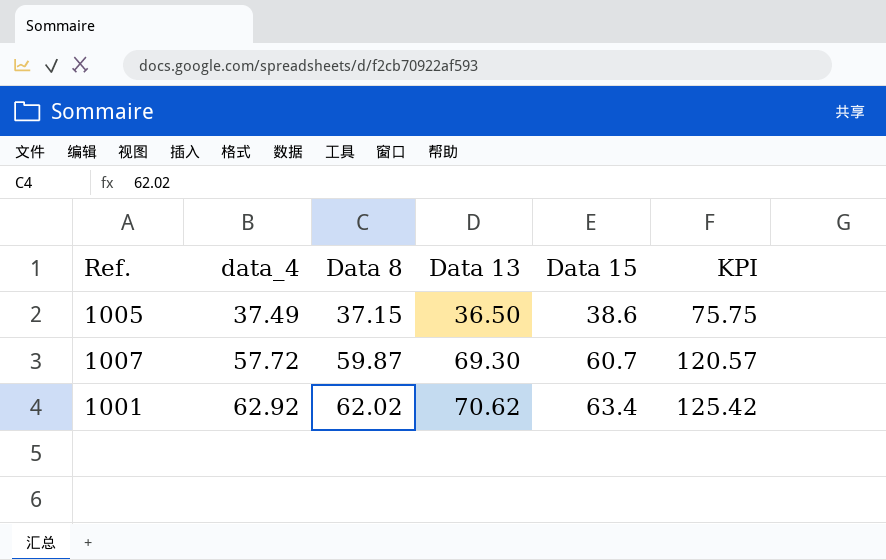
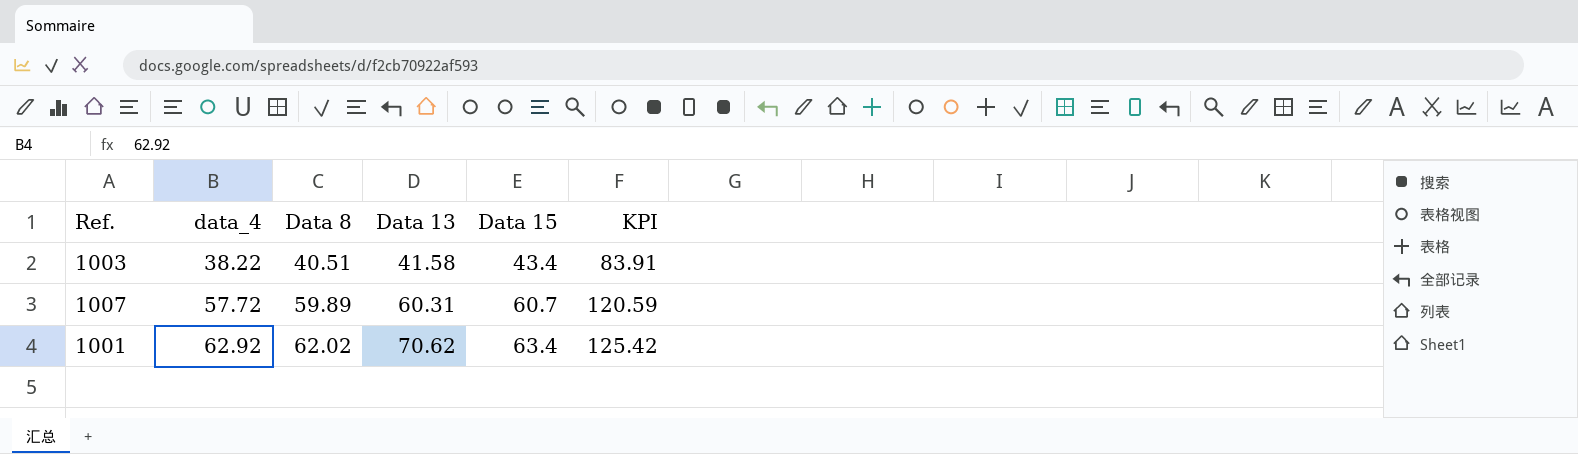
row 1005: 37.49 | 37.15 | 36.50 | 38.6 | 75.75 -> none
row 1003: none -> 38.22 | 40.51 | 41.58 | 43.4 | 83.91
1007 | Data 8: 59.87 -> 59.89
1007 | Data 13: 69.30 -> 60.31
1007 | KPI: 120.57 -> 120.59

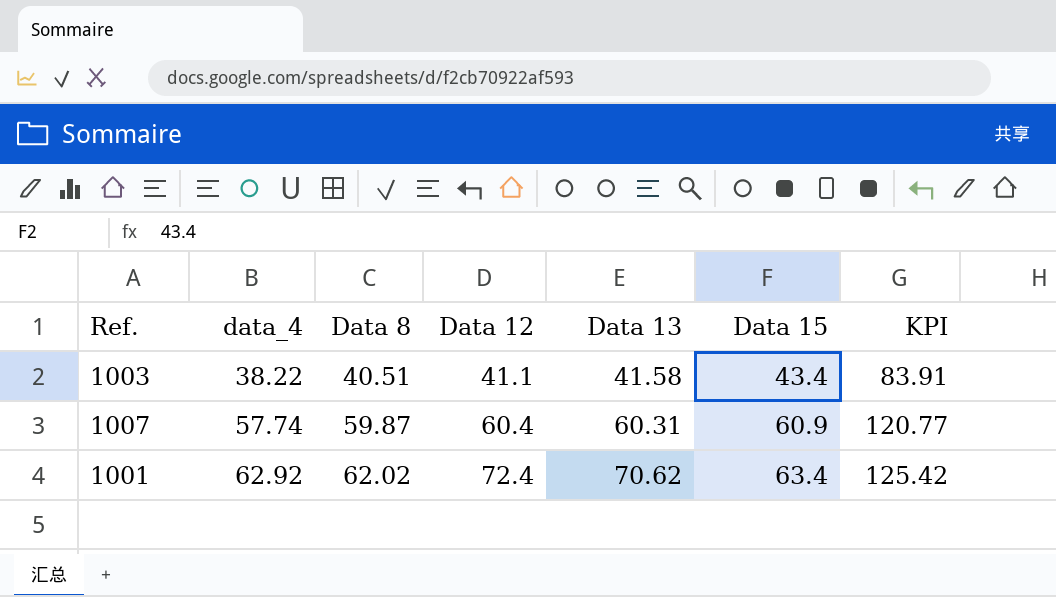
column Data 12 | position: none -> 4
1007 | data_4: 57.72 -> 57.74
1007 | Data 8: 59.89 -> 59.87
1007 | Data 15: 60.7 -> 60.9
1007 | KPI: 120.59 -> 120.77

